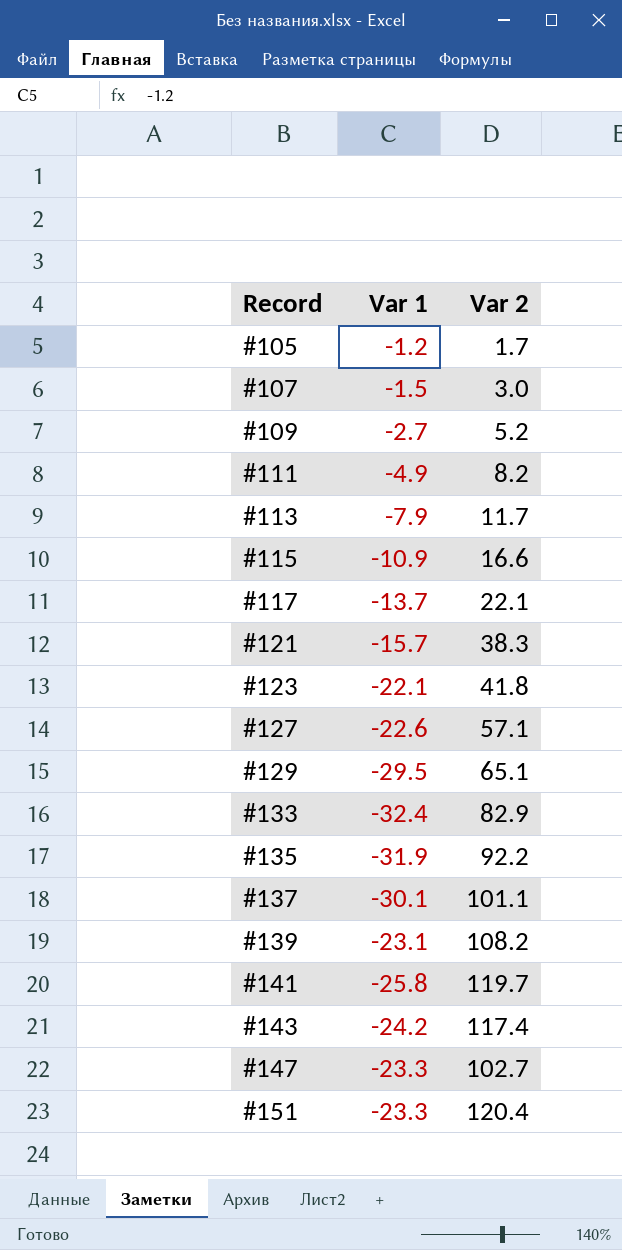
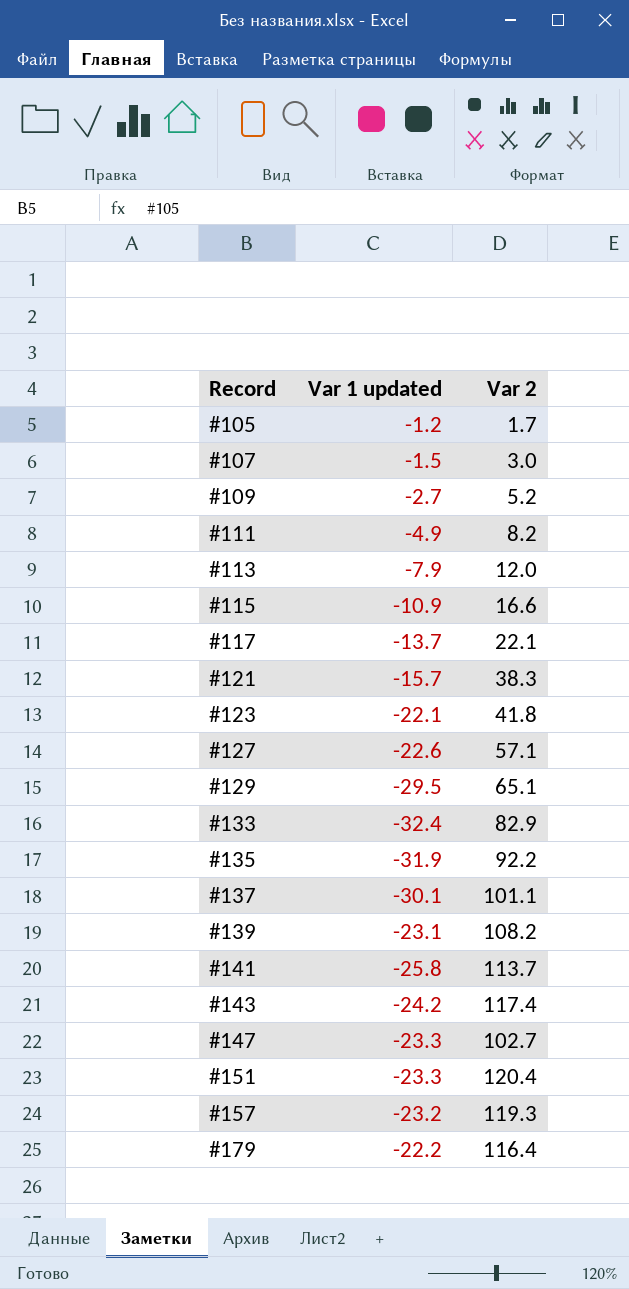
column name: Var 1 -> Var 1 updated
#113 | Var 2: 11.7 -> 12.0
#141 | Var 2: 119.7 -> 113.7
row #157: none -> -23.2 | 119.3
row #179: none -> -22.2 | 116.4

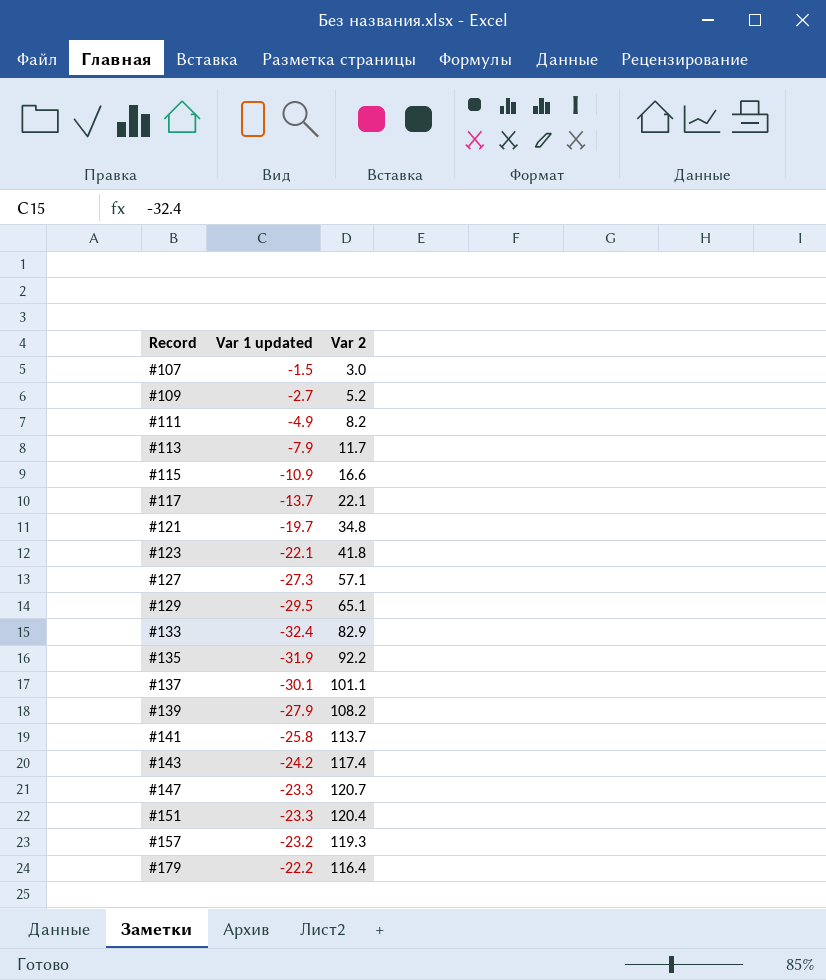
row #105: -1.2 | 1.7 -> none
#113 | Var 2: 12.0 -> 11.7
#121 | Var 1 updated: -15.7 -> -19.7
#121 | Var 2: 38.3 -> 34.8
#127 | Var 1 updated: -22.6 -> -27.3
#139 | Var 1 updated: -23.1 -> -27.9
#147 | Var 2: 102.7 -> 120.7

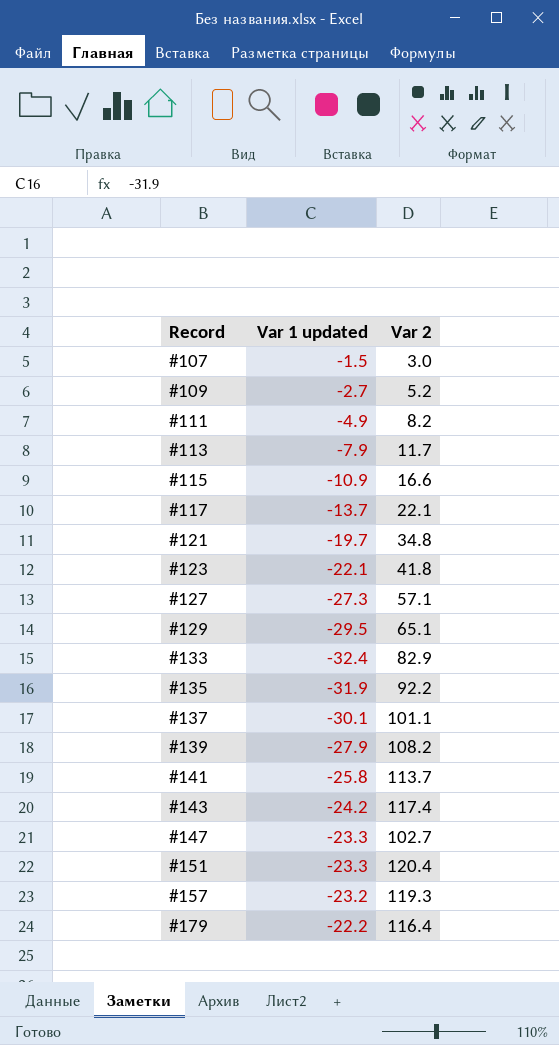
#147 | Var 2: 120.7 -> 102.7

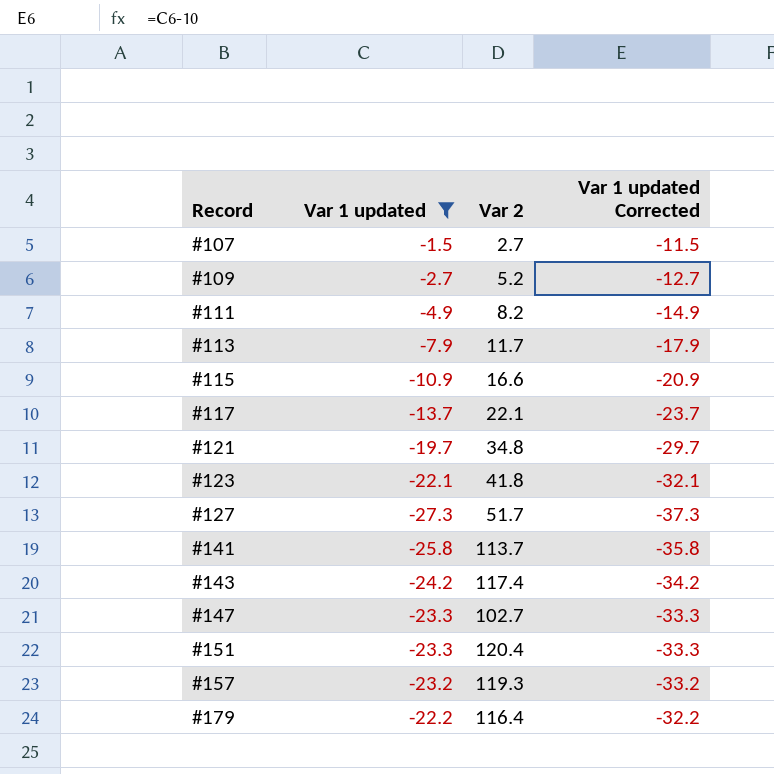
filter: none -> Var 1 updated >= -27.3
column Var 1 updated Corrected | formula: none -> [Var 1 updated] - 10
#107 | Var 2: 3.0 -> 2.7
#127 | Var 2: 57.1 -> 51.7

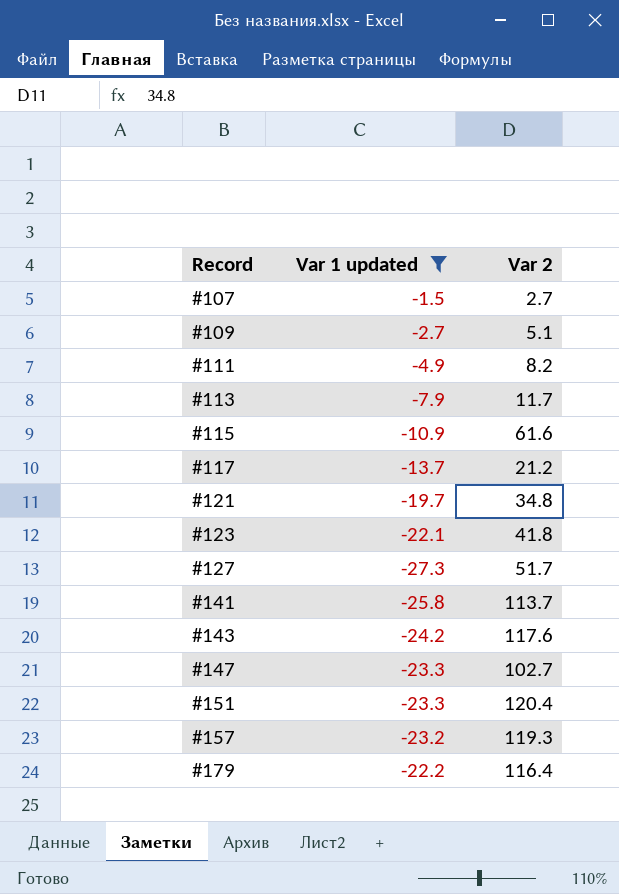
column Var 1 updated Corrected | formula: [Var 1 updated] - 10 -> none
#109 | Var 2: 5.2 -> 5.1
#115 | Var 2: 16.6 -> 61.6
#117 | Var 2: 22.1 -> 21.2
#143 | Var 2: 117.4 -> 117.6

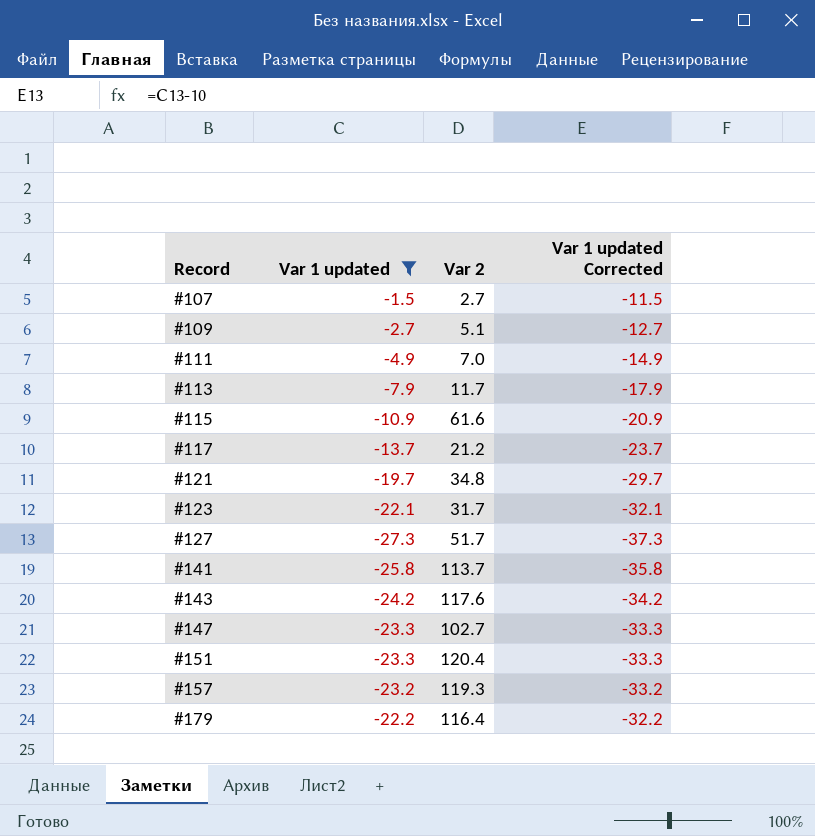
column Var 1 updated Corrected | formula: none -> [Var 1 updated] - 10
#111 | Var 2: 8.2 -> 7.0
#123 | Var 2: 41.8 -> 31.7

